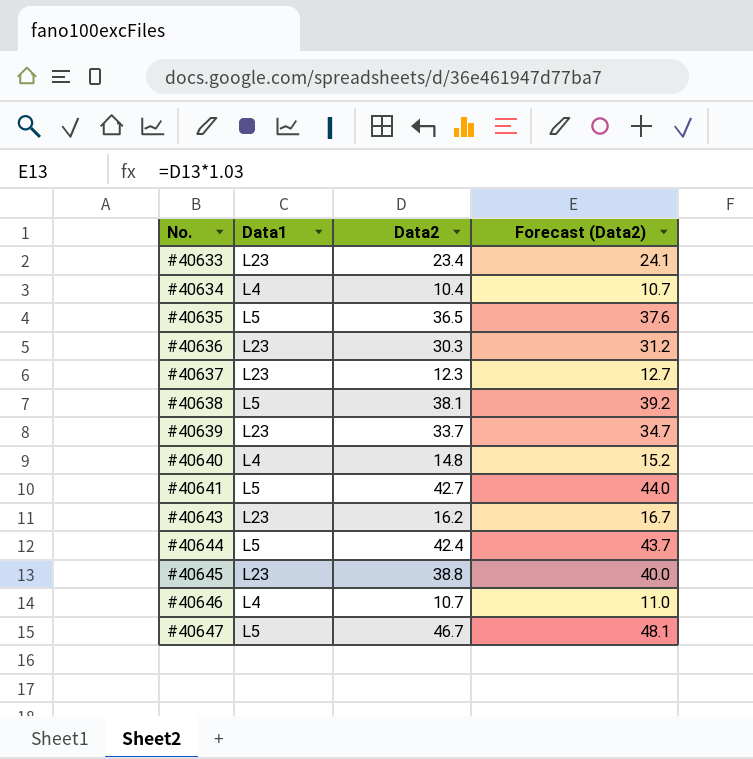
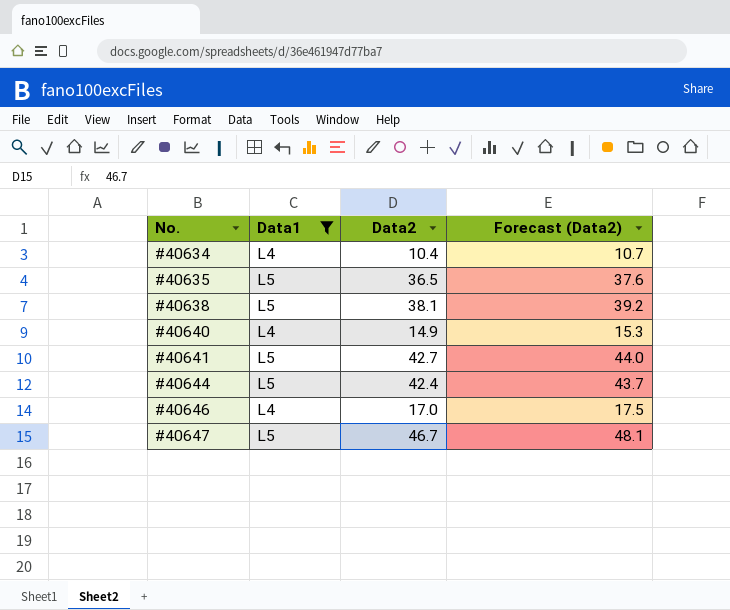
filter: none -> Data1 != L23
#40640 | Data2: 14.8 -> 14.9
#40640 | Forecast (Data2): 15.2 -> 15.3
#40646 | Data2: 10.7 -> 17.0
#40646 | Forecast (Data2): 11.0 -> 17.5

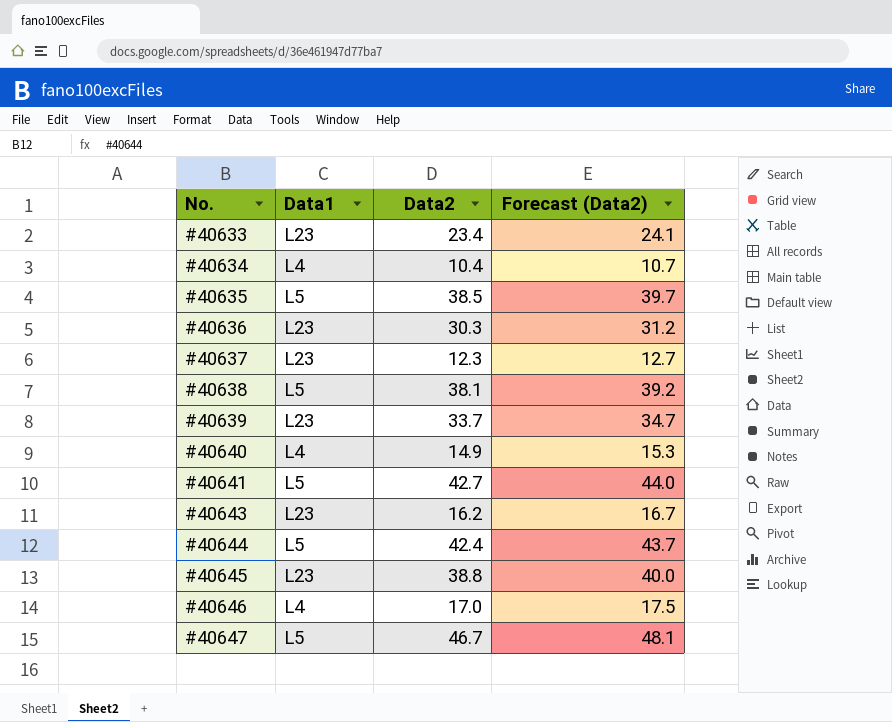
filter: Data1 != L23 -> none
#40635 | Data2: 36.5 -> 38.5
#40635 | Forecast (Data2): 37.6 -> 39.7

